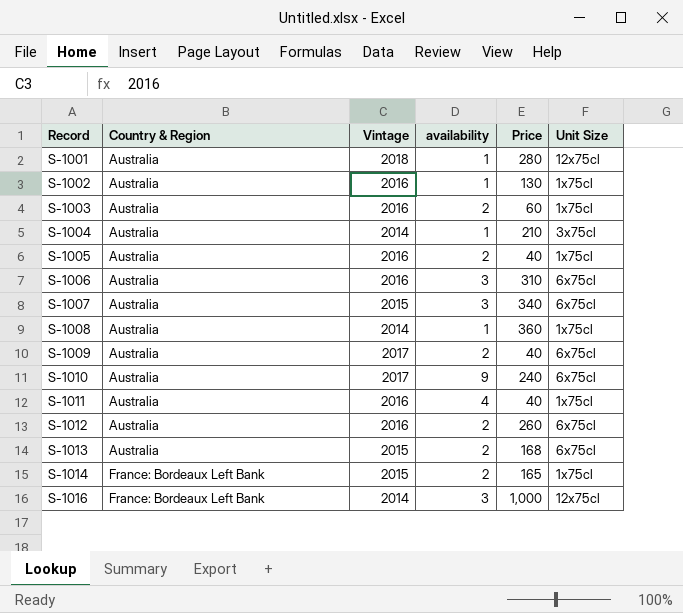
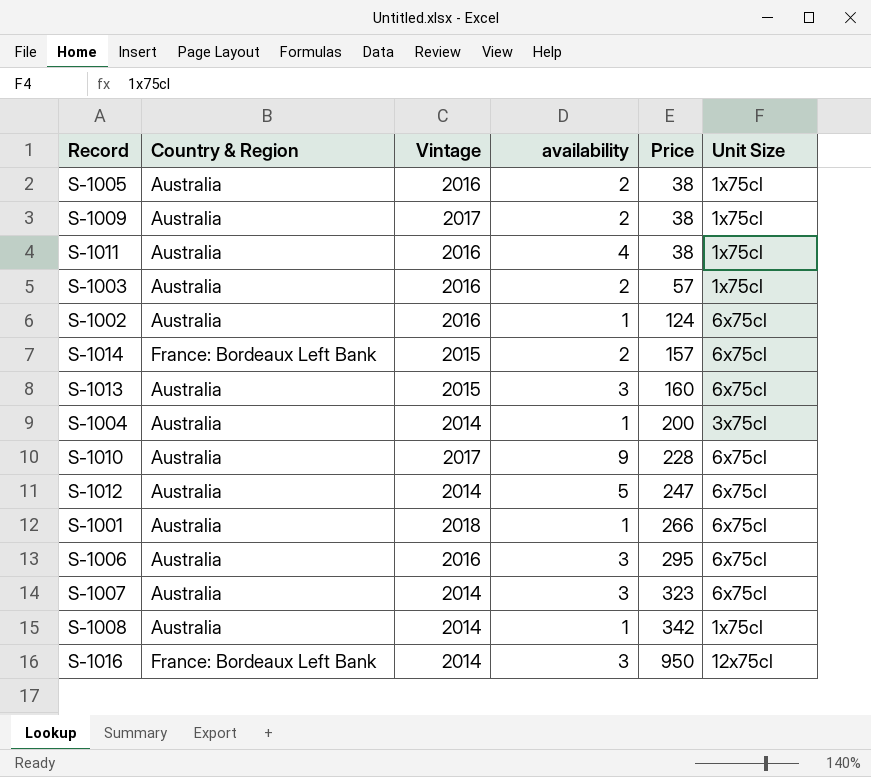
row order: Record ascending -> Price ascending
S-1005 | Price: 40 -> 38
S-1009 | Price: 40 -> 38
S-1009 | Unit Size: 6x75cl -> 1x75cl
S-1011 | Price: 40 -> 38
S-1003 | Price: 60 -> 57
S-1002 | Price: 130 -> 124
S-1002 | Unit Size: 1x75cl -> 6x75cl
S-1014 | Price: 165 -> 157
S-1014 | Unit Size: 1x75cl -> 6x75cl
S-1013 | availability: 2 -> 3
S-1013 | Price: 168 -> 160
S-1004 | Price: 210 -> 200
S-1010 | Price: 240 -> 228
S-1012 | Vintage: 2016 -> 2014
S-1012 | availability: 2 -> 5
S-1012 | Price: 260 -> 247
S-1001 | Price: 280 -> 266
S-1001 | Unit Size: 12x75cl -> 6x75cl
S-1006 | Price: 310 -> 295
S-1007 | Vintage: 2015 -> 2014
S-1007 | Price: 340 -> 323
S-1008 | Price: 360 -> 342
S-1016 | Price: 1,000 -> 950

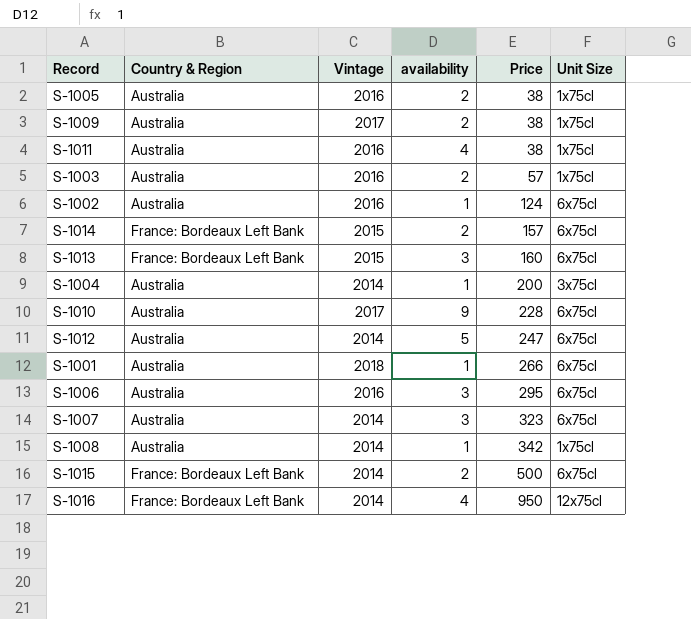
S-1013 | Country & Region: Australia -> France: Bordeaux Left Bank
row S-1015: none -> France: Bordeaux Left Bank | 2014 | 2 | 500 | 6x75cl
S-1016 | availability: 3 -> 4

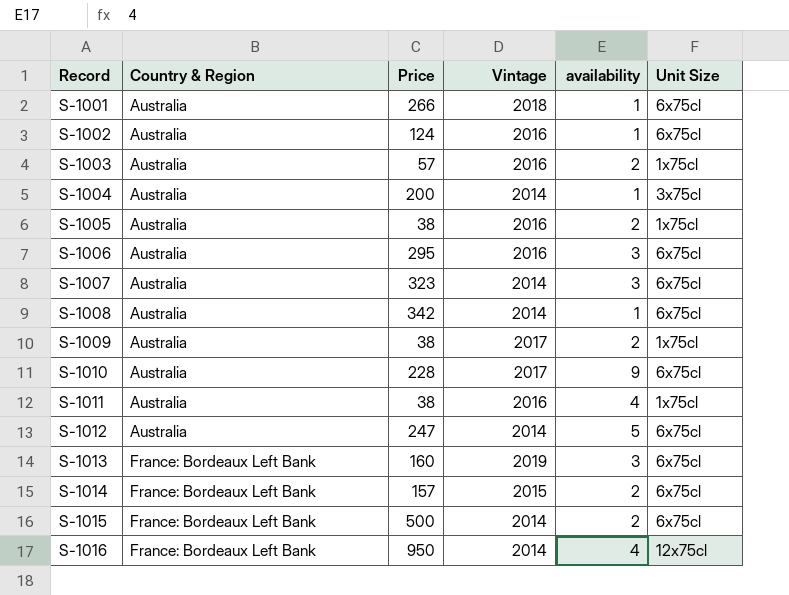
row order: Price ascending -> Record ascending
column Price | position: 5 -> 3
S-1008 | Unit Size: 1x75cl -> 6x75cl
S-1013 | Vintage: 2015 -> 2019

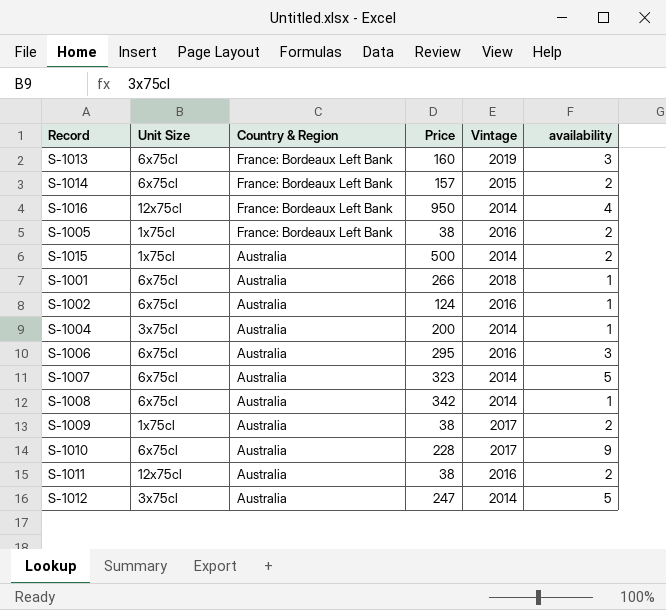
row order: Record ascending -> Country & Region descending
column Unit Size | position: 6 -> 2
row S-1003: Australia | 57 | 2016 | 2 | 1x75cl -> none
S-1005 | Country & Region: Australia -> France: Bordeaux Left Bank
S-1015 | Unit Size: 6x75cl -> 1x75cl
S-1015 | Country & Region: France: Bordeaux Left Bank -> Australia
S-1007 | availability: 3 -> 5
S-1011 | Unit Size: 1x75cl -> 12x75cl
S-1011 | availability: 4 -> 2
S-1012 | Unit Size: 6x75cl -> 3x75cl

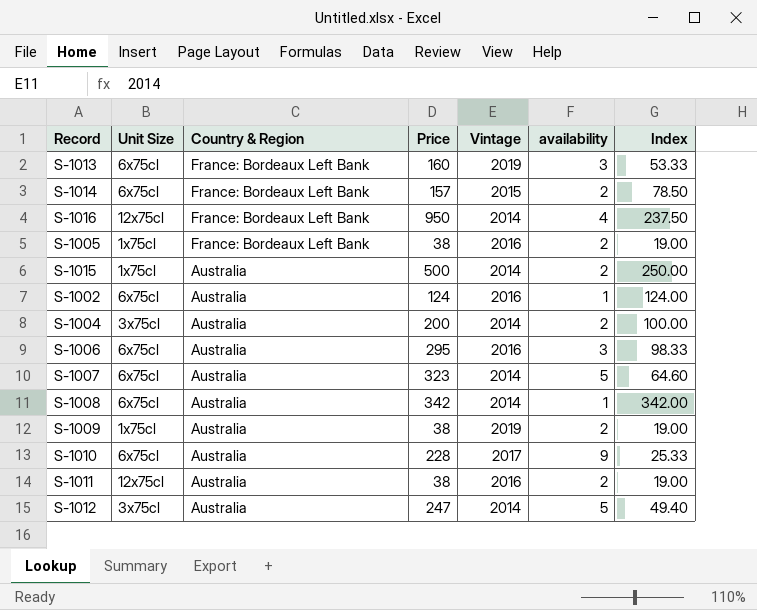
column Index | formula: none -> [Price] / [availability]
row S-1001: 6x75cl | Australia | 266 | 2018 | 1 -> none
S-1004 | availability: 1 -> 2
S-1009 | Vintage: 2017 -> 2019

